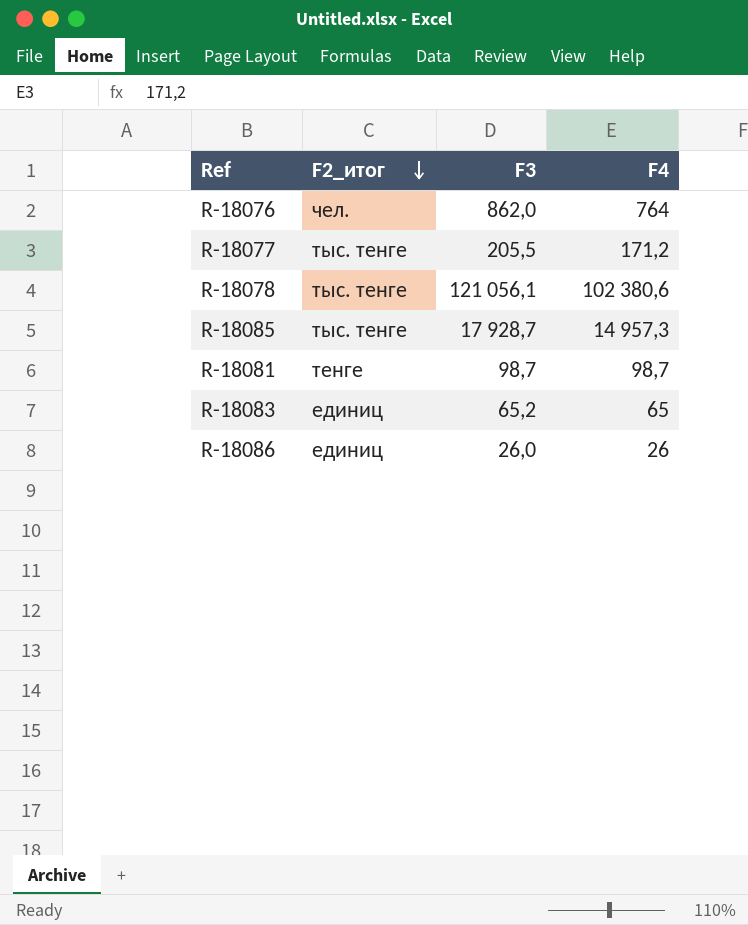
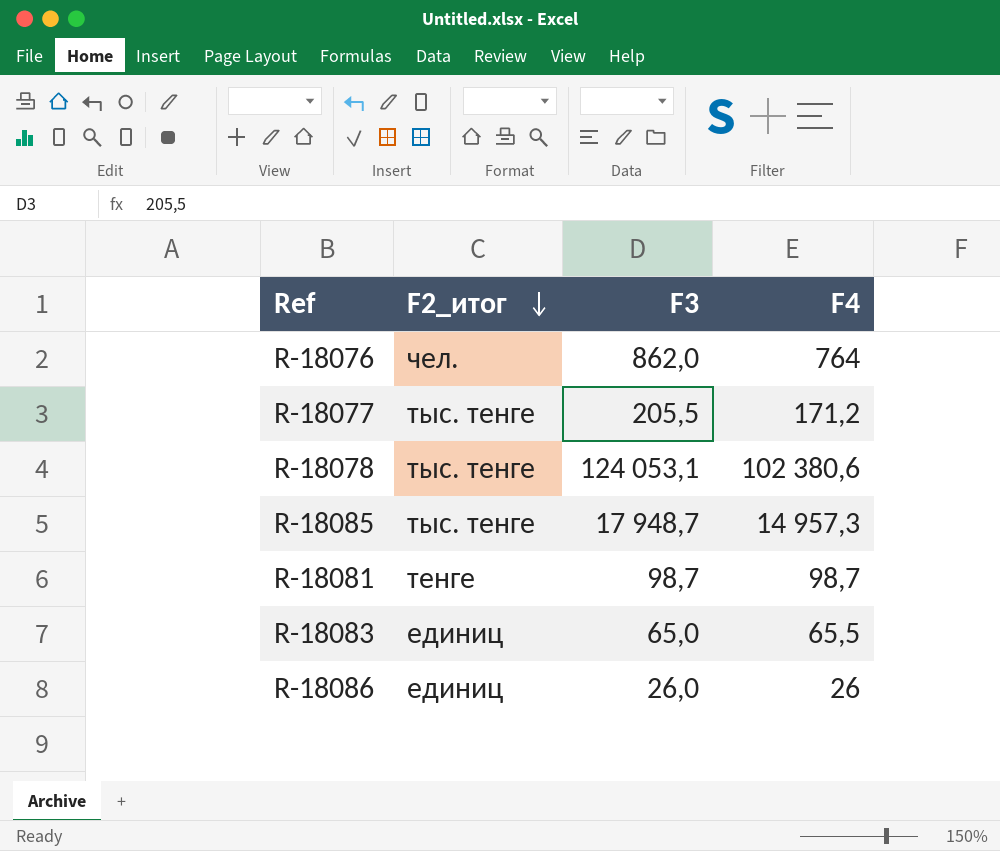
R-18078 | F3: 121 056,1 -> 124 053,1
R-18085 | F3: 17 928,7 -> 17 948,7
R-18083 | F3: 65,2 -> 65,0
R-18083 | F4: 65 -> 65,5

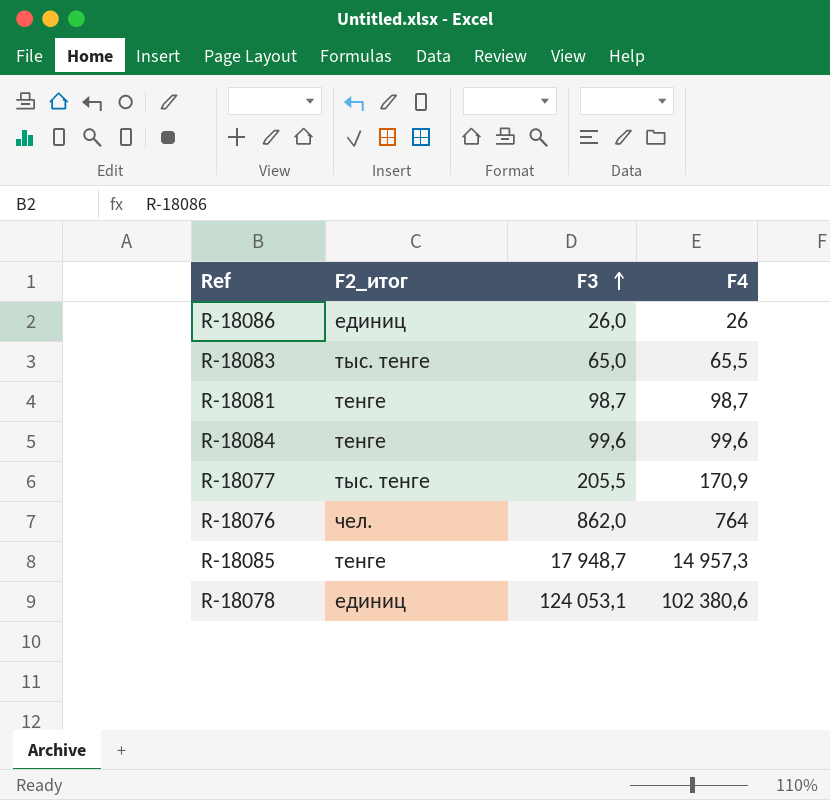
row order: F2_итог descending -> F3 ascending
R-18083 | F2_итог: единиц -> тыс. тенге
row R-18084: none -> тенге | 99,6 | 99,6
R-18077 | F4: 171,2 -> 170,9
R-18085 | F2_итог: тыс. тенге -> тенге
R-18078 | F2_итог: тыс. тенге -> единиц

